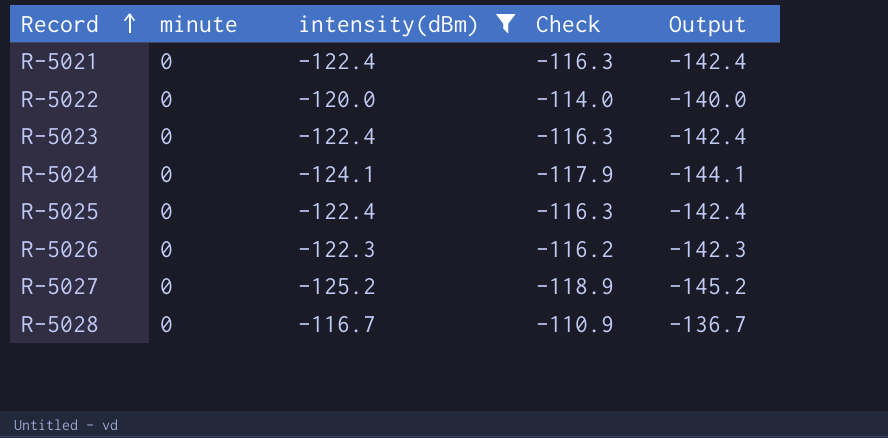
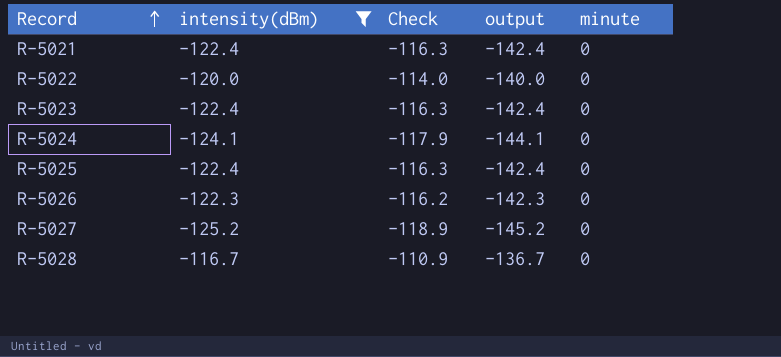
column name: Output -> output
column minute | position: 2 -> 5

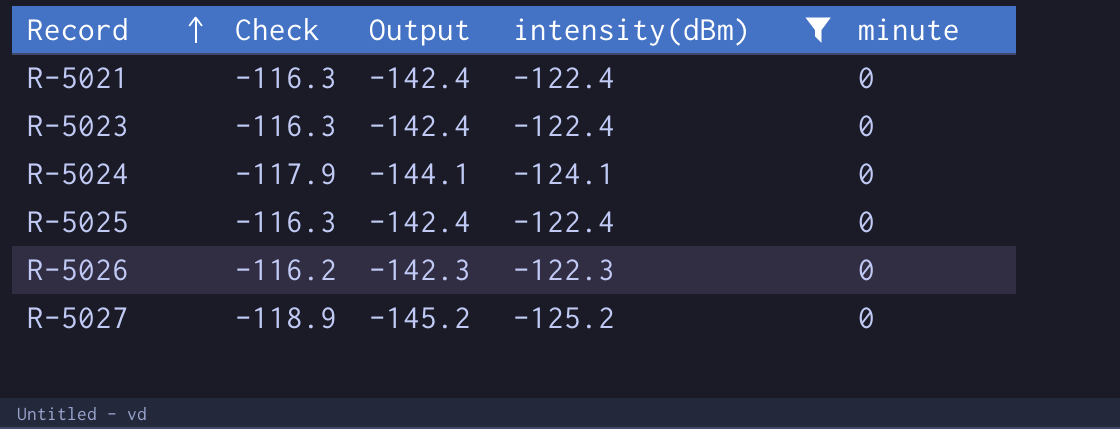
column name: output -> Output
column intensity(dBm) | position: 2 -> 4
row R-5022: -120.0 | -114.0 | -140.0 | 0 -> none
row R-5028: -116.7 | -110.9 | -136.7 | 0 -> none

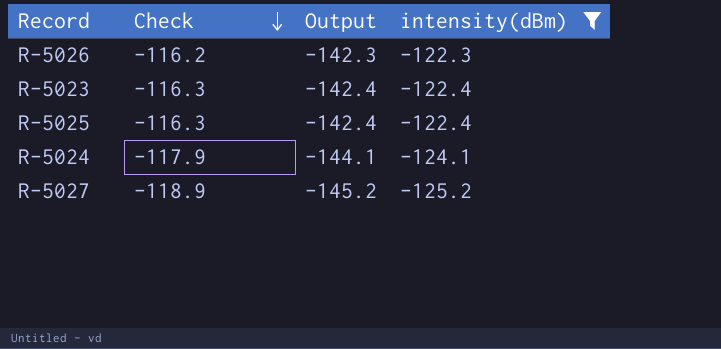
row order: Record ascending -> Check descending
column minute | position: 5 -> none
row R-5021: -116.3 | -142.4 | -122.4 | 0 -> none

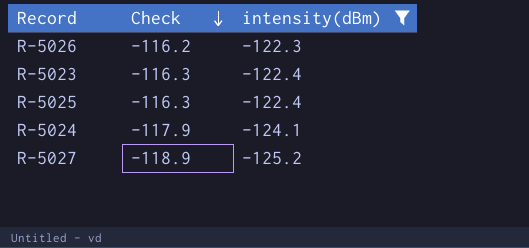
column Output | formula: [intensity(dBm)] - 20 -> none

